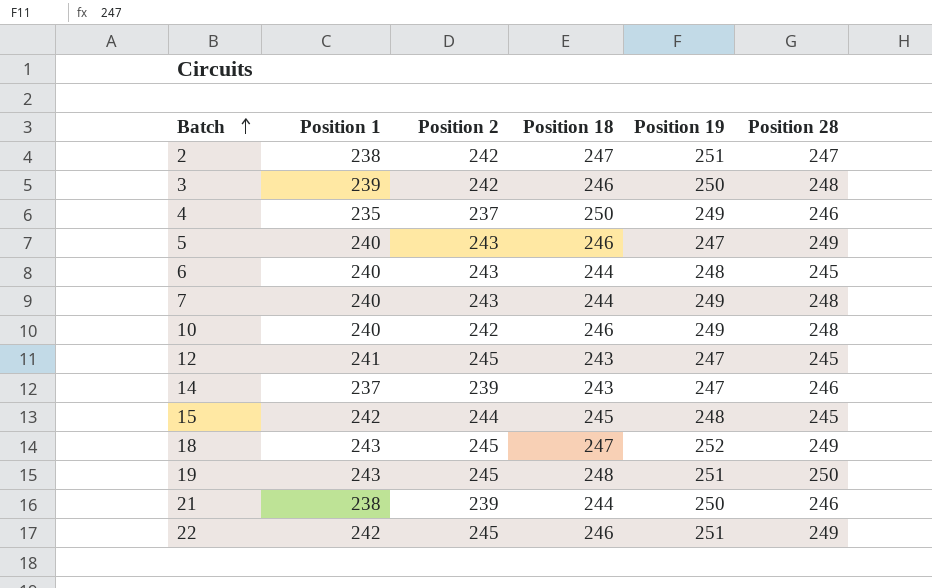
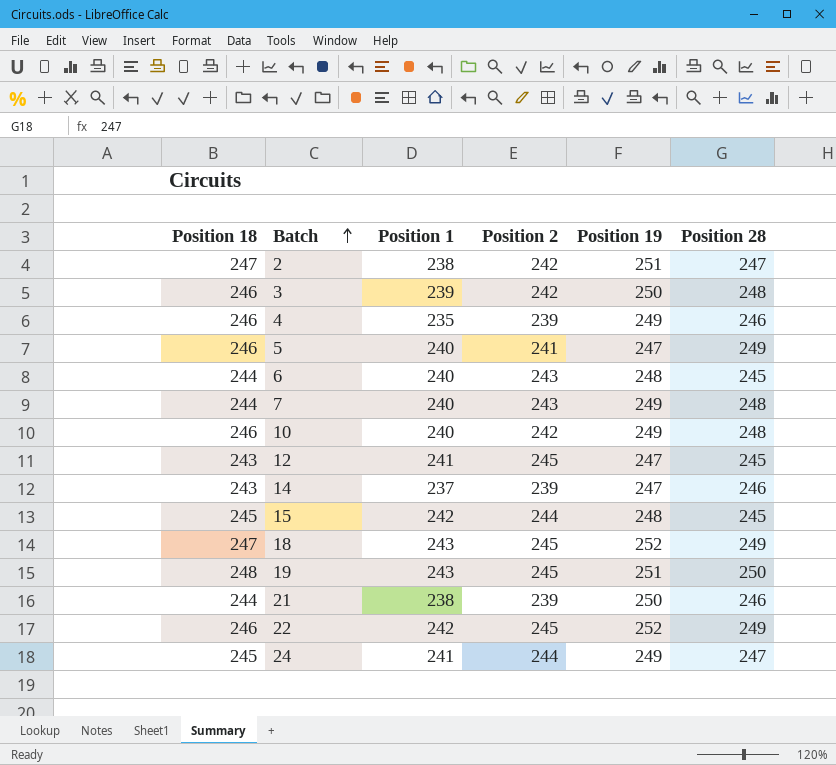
column Position 18 | position: 4 -> 1
4 | Position 18: 250 -> 246
4 | Position 2: 237 -> 239
5 | Position 2: 243 -> 241
22 | Position 19: 251 -> 252
row 24: none -> 245 | 241 | 244 | 249 | 247

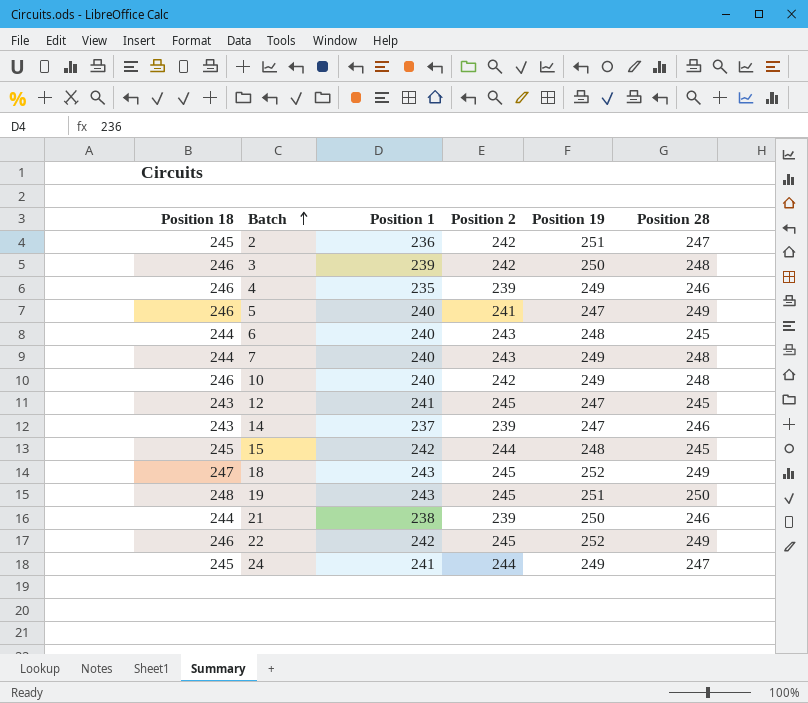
2 | Position 18: 247 -> 245
2 | Position 1: 238 -> 236

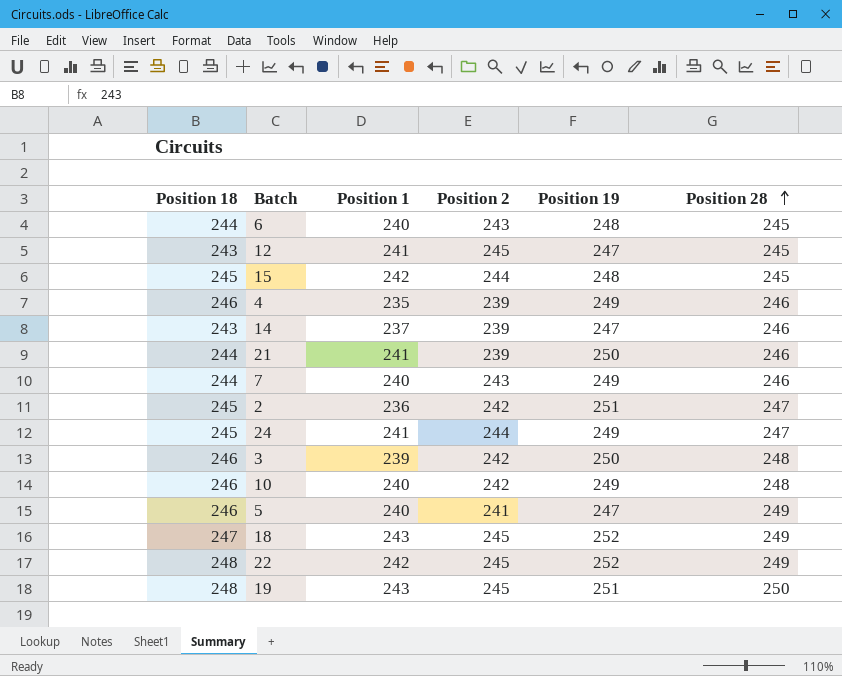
row order: Batch ascending -> Position 28 ascending
21 | Position 1: 238 -> 241
7 | Position 28: 248 -> 246
22 | Position 18: 246 -> 248

